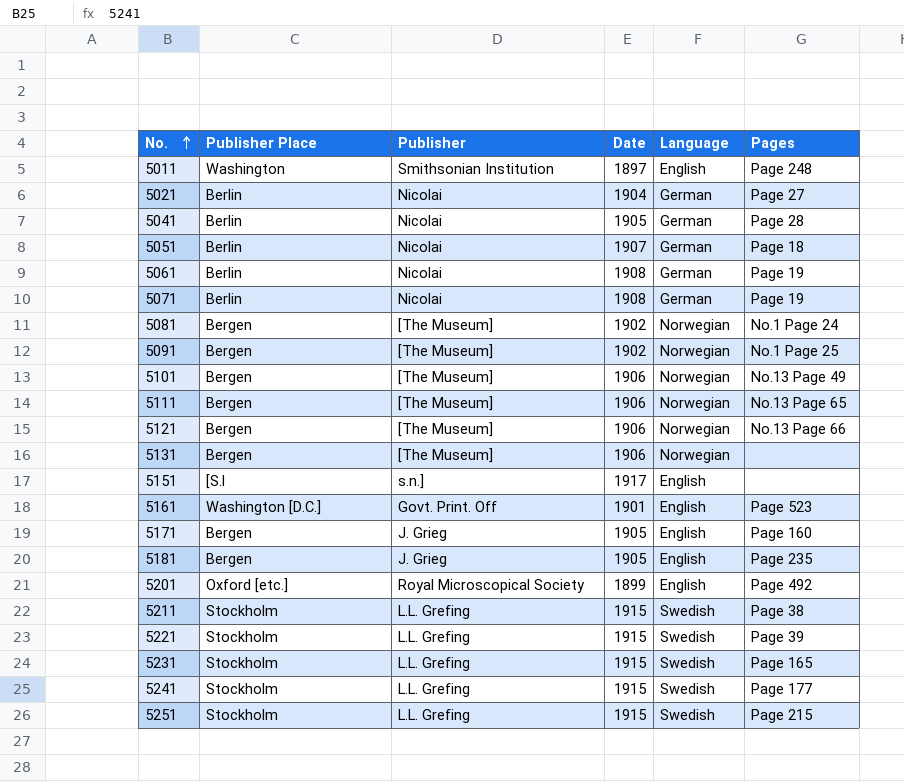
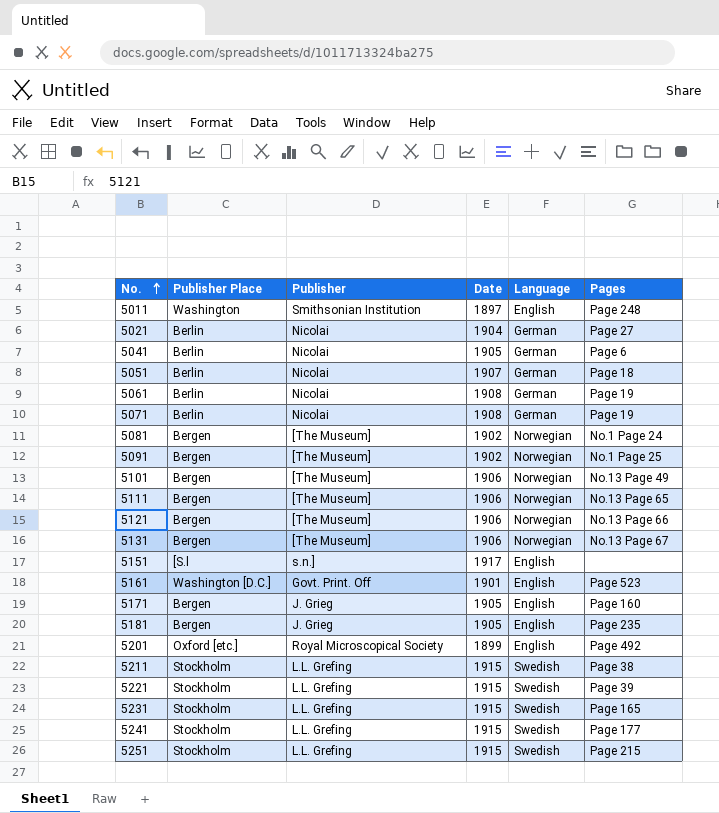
5041 | Pages: Page 28 -> Page 6
5131 | Pages: none -> No.13 Page 67

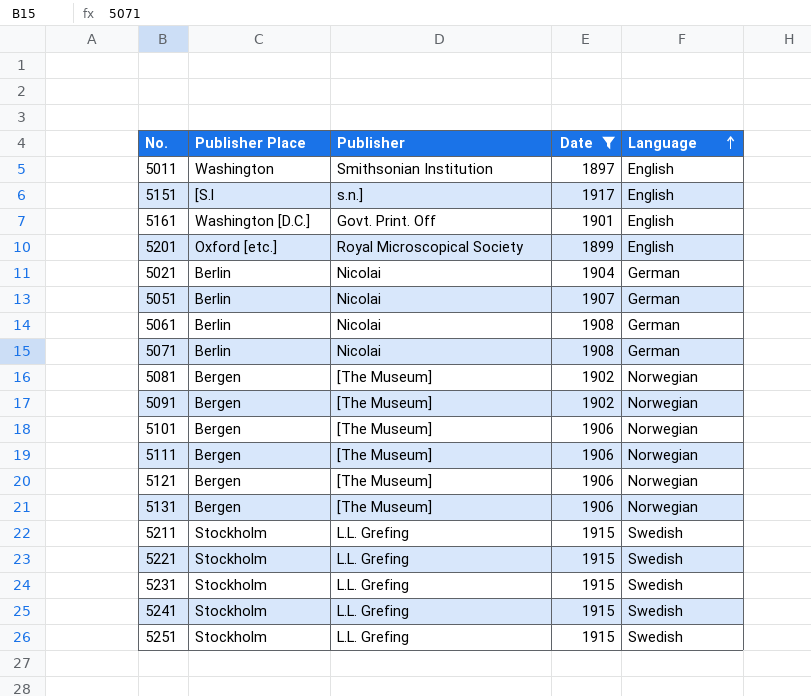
filter: none -> Date != 1905
row order: No. ascending -> Language ascending
column Pages | position: 6 -> none

